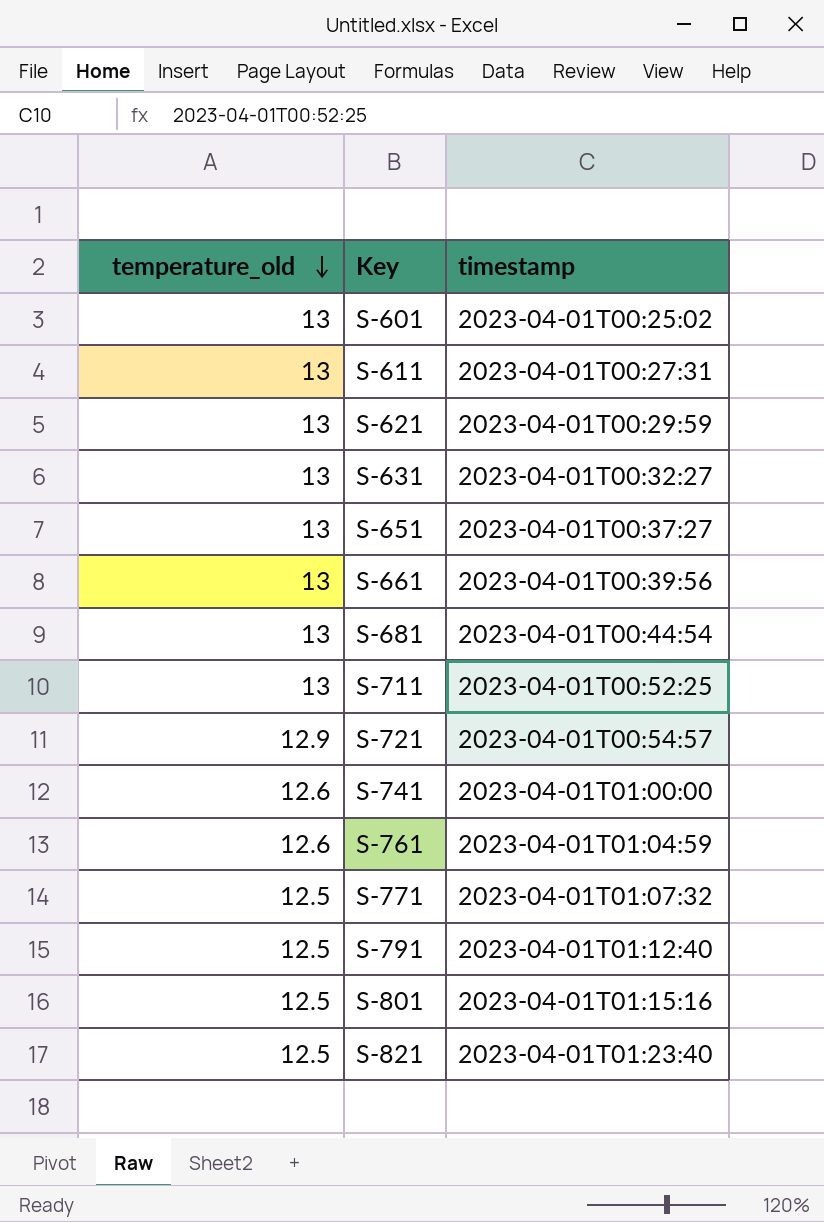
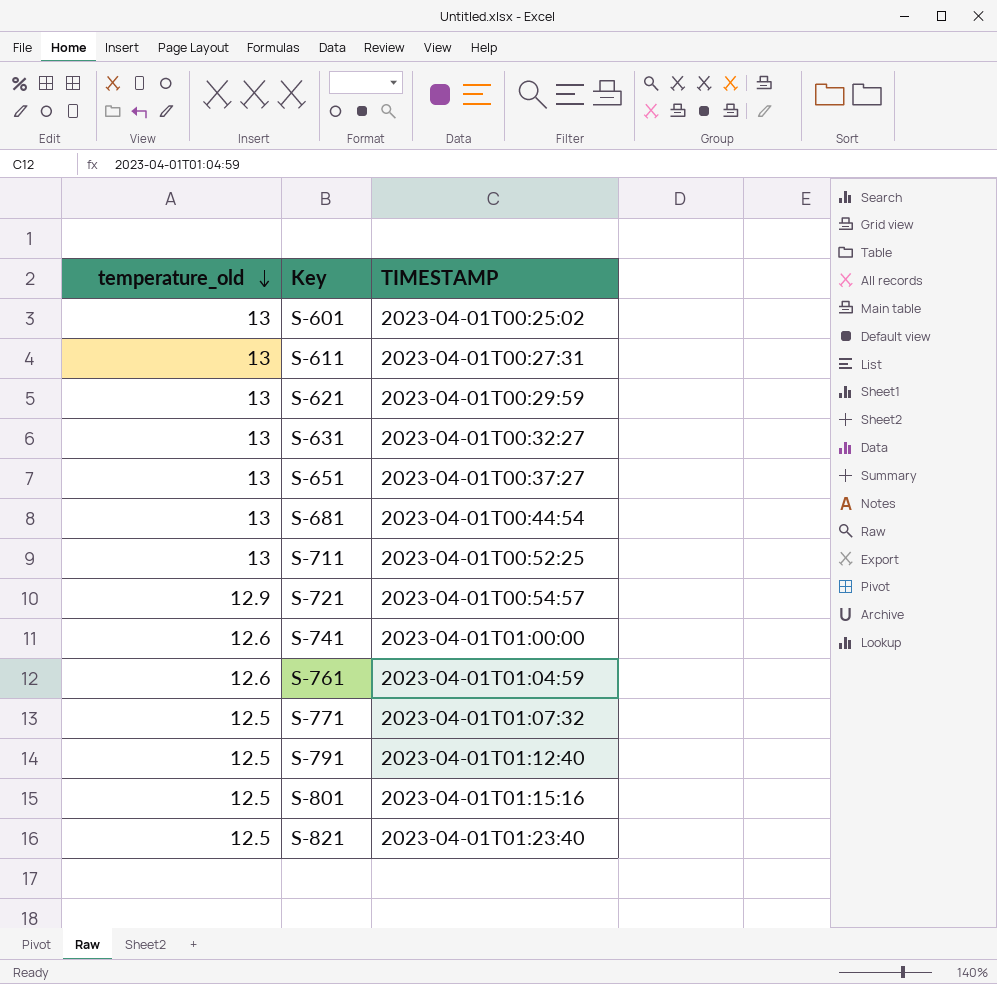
column name: timestamp -> TIMESTAMP
row S-661: 13 | 2023-04-01T00:39:56 -> none

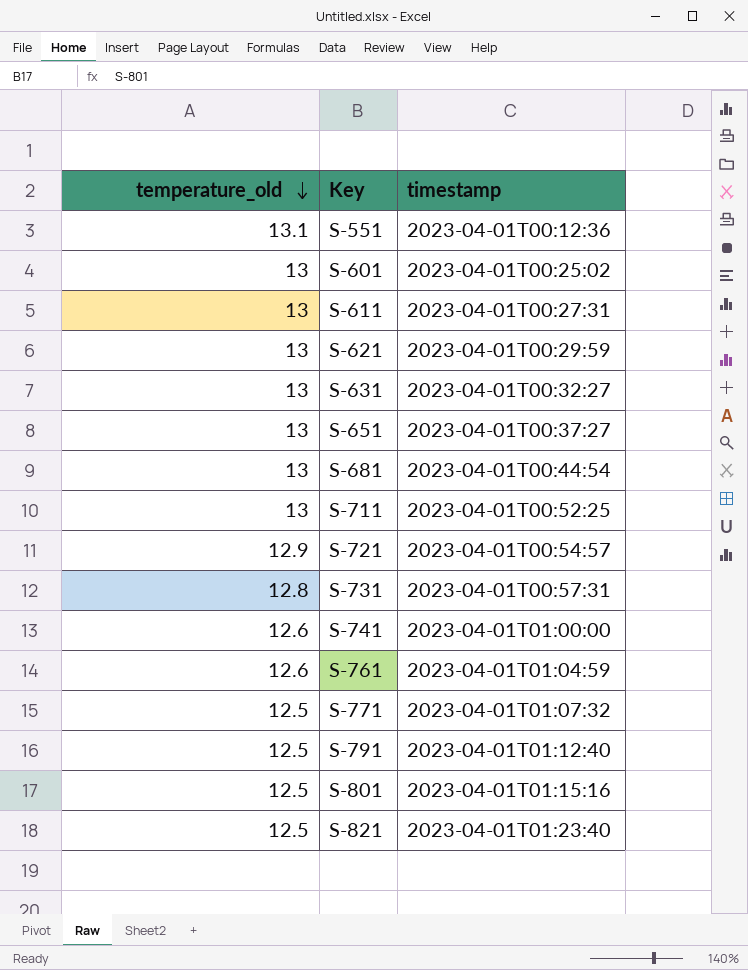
column name: TIMESTAMP -> timestamp
row S-551: none -> 13.1 | 2023-04-01T00:12:36
row S-731: none -> 12.8 | 2023-04-01T00:57:31

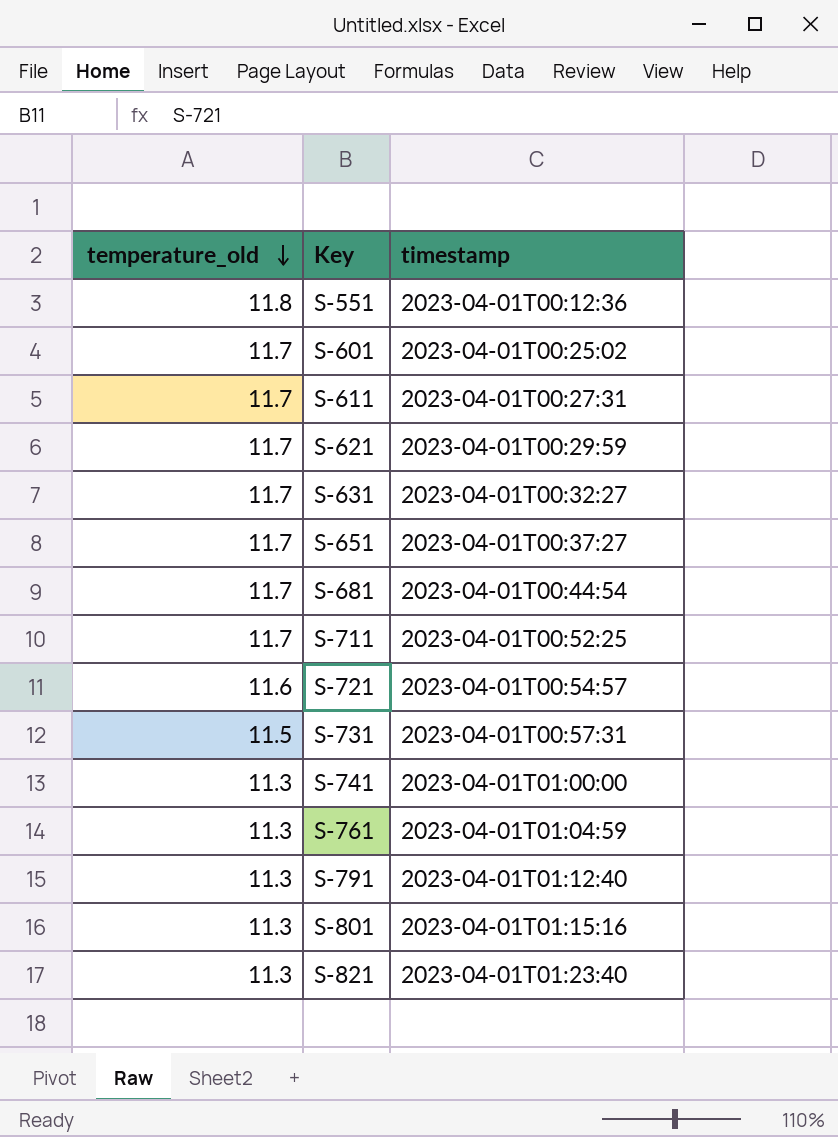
row S-771: 12.5 | 2023-04-01T01:07:32 -> none
S-551 | temperature_old: 13.1 -> 11.8
S-601 | temperature_old: 13 -> 11.7
S-611 | temperature_old: 13 -> 11.7
S-621 | temperature_old: 13 -> 11.7
S-631 | temperature_old: 13 -> 11.7
S-651 | temperature_old: 13 -> 11.7
S-681 | temperature_old: 13 -> 11.7
S-711 | temperature_old: 13 -> 11.7
S-721 | temperature_old: 12.9 -> 11.6
S-731 | temperature_old: 12.8 -> 11.5
S-741 | temperature_old: 12.6 -> 11.3
S-761 | temperature_old: 12.6 -> 11.3
S-791 | temperature_old: 12.5 -> 11.3
S-801 | temperature_old: 12.5 -> 11.3
S-821 | temperature_old: 12.5 -> 11.3

